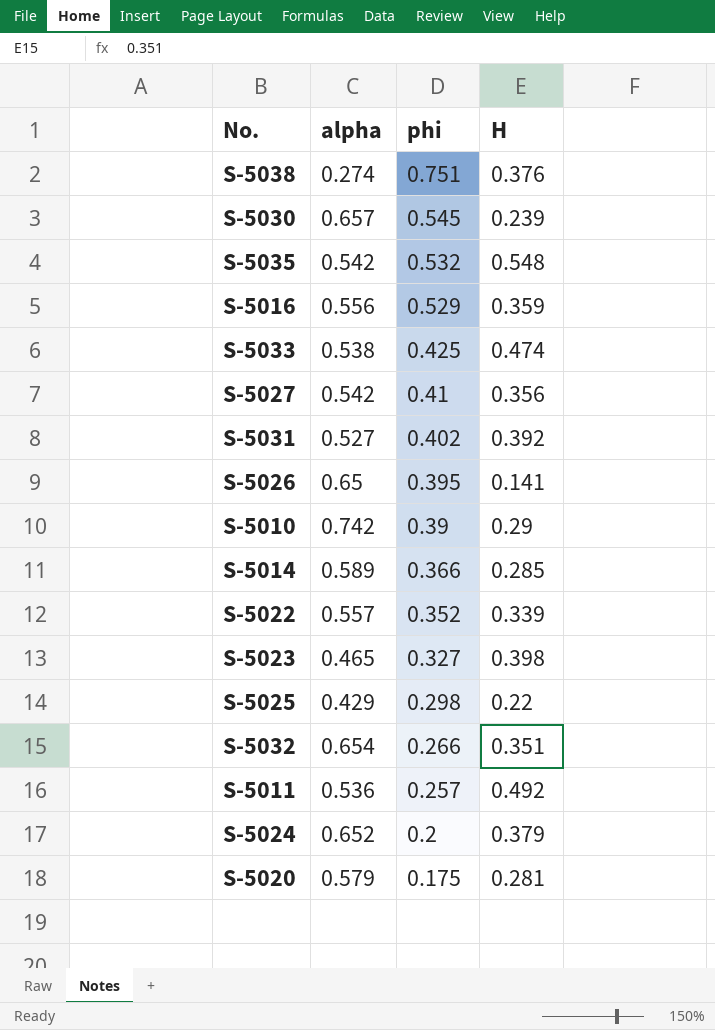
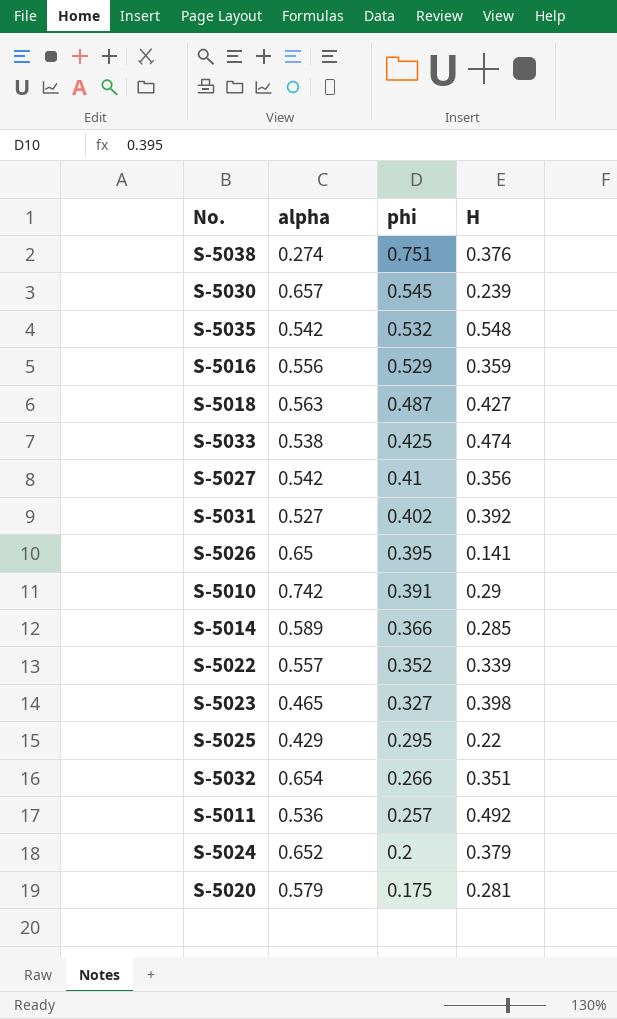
row S-5018: none -> 0.563 | 0.487 | 0.427
S-5010 | phi: 0.39 -> 0.391
S-5025 | phi: 0.298 -> 0.295

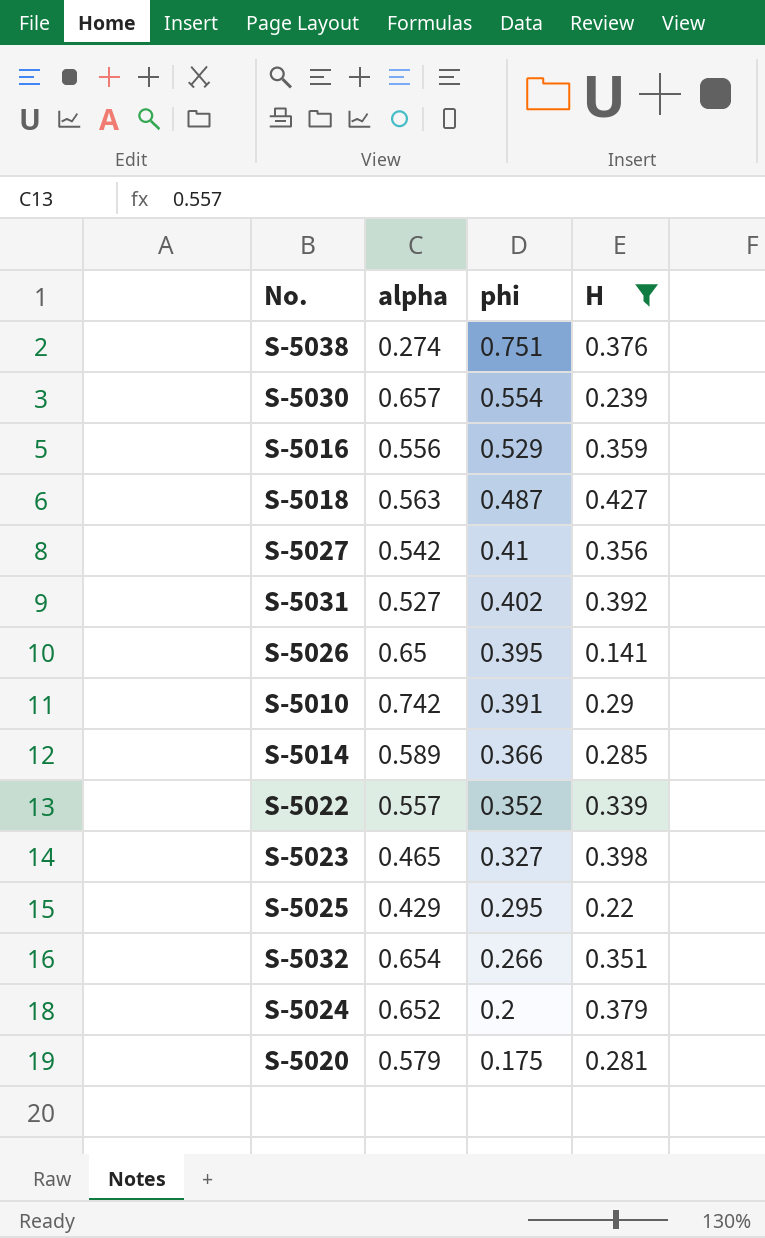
filter: none -> H <= 0.427
S-5030 | phi: 0.545 -> 0.554

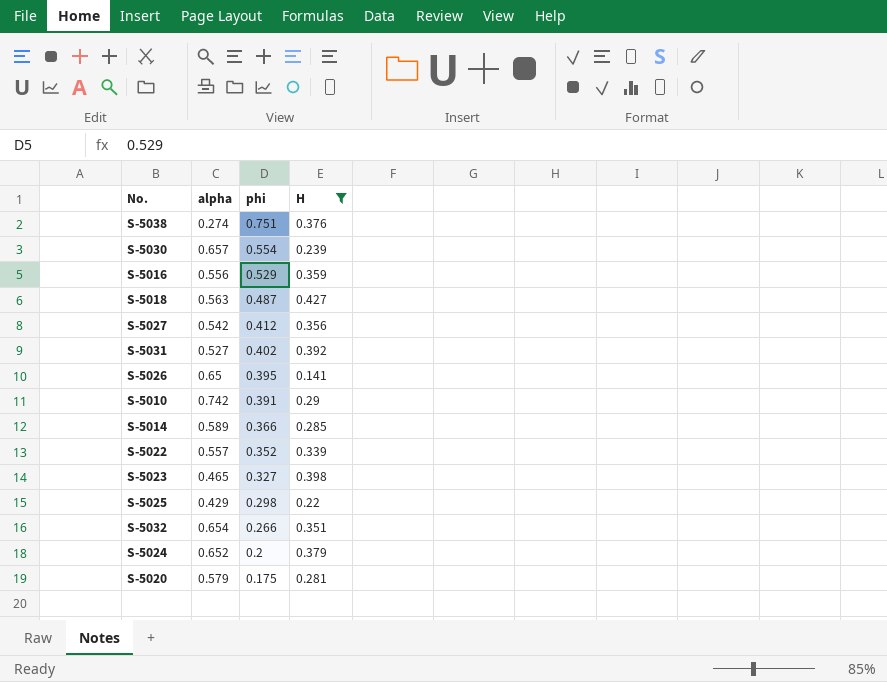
S-5027 | phi: 0.41 -> 0.412
S-5025 | phi: 0.295 -> 0.298

